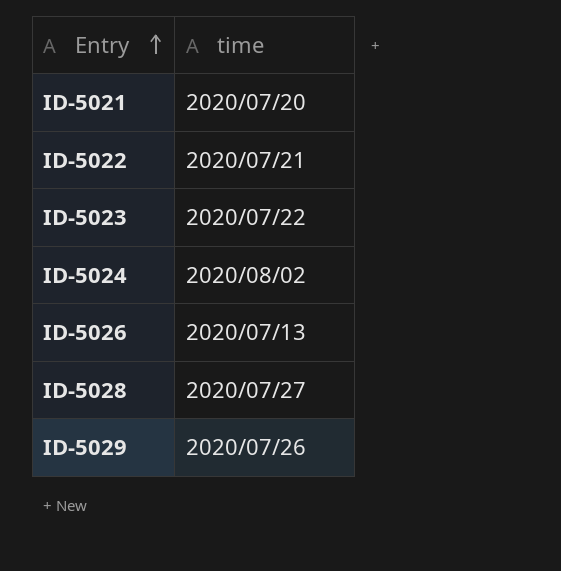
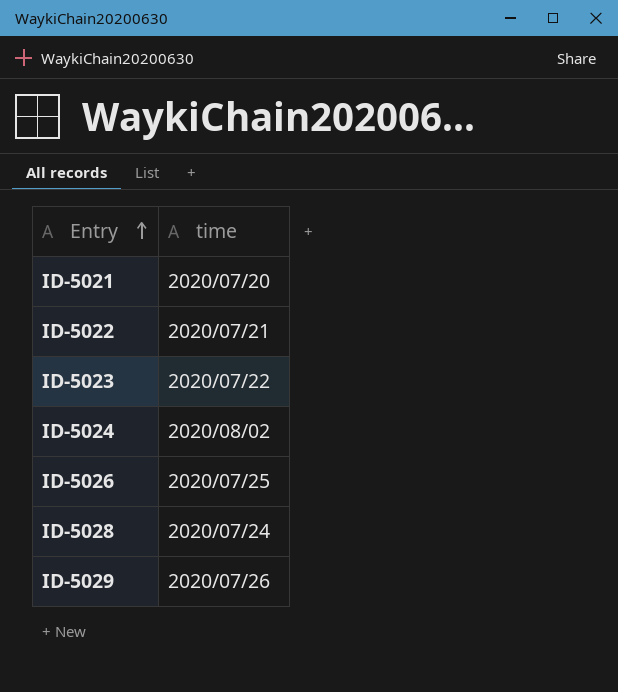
ID-5026 | time: 2020/07/13 -> 2020/07/25
ID-5028 | time: 2020/07/27 -> 2020/07/24

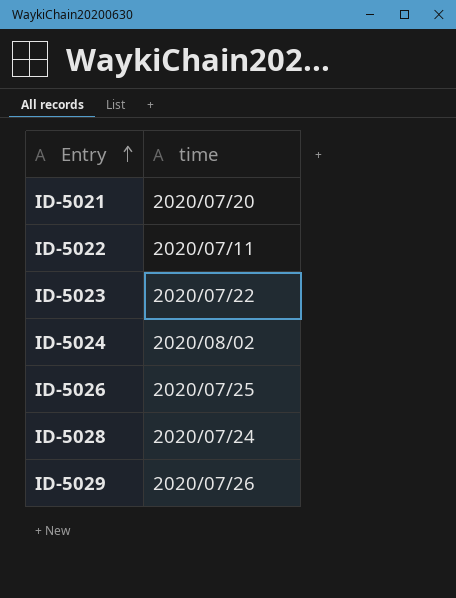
ID-5022 | time: 2020/07/21 -> 2020/07/11

